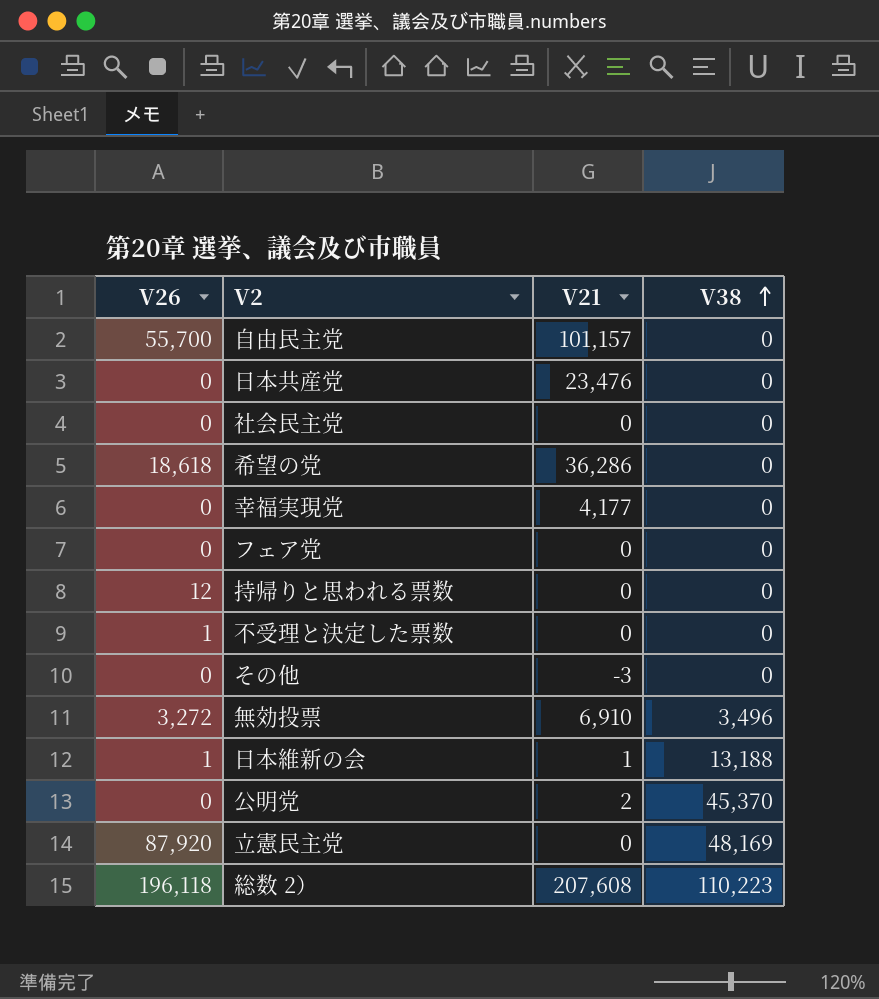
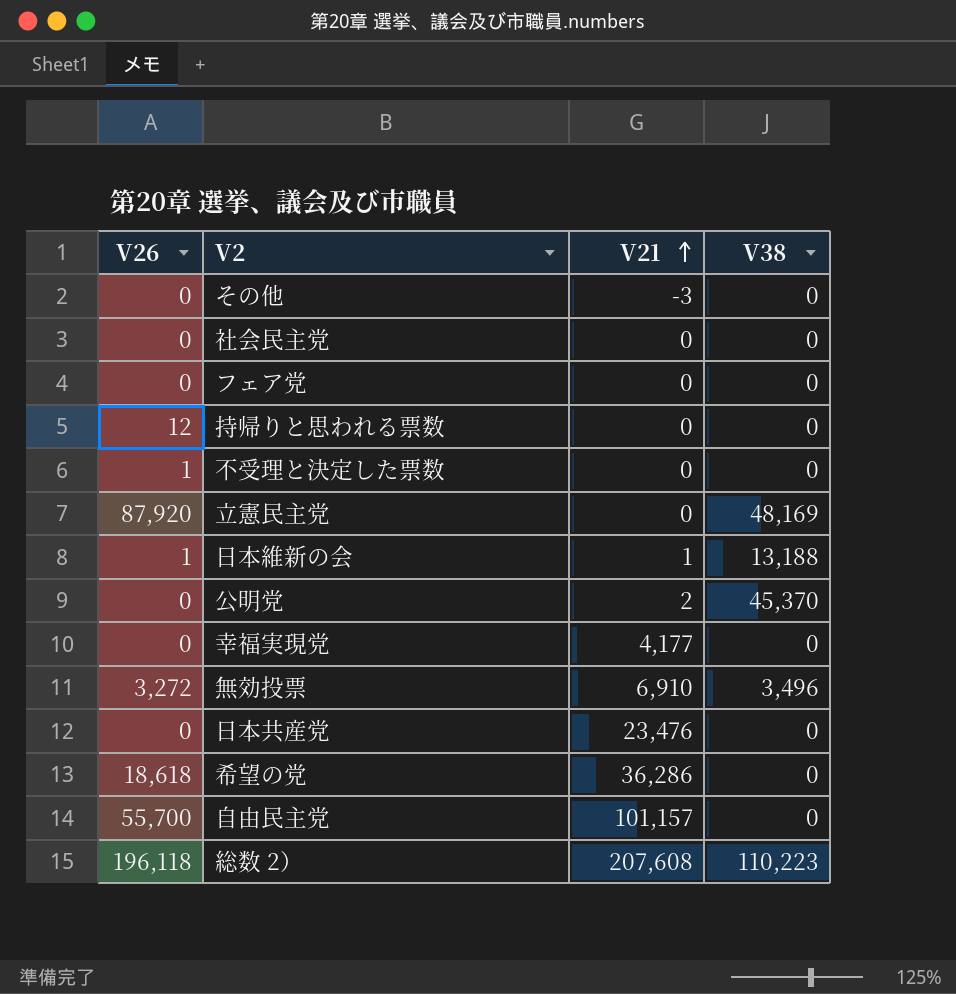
row order: V38 ascending -> V21 ascending

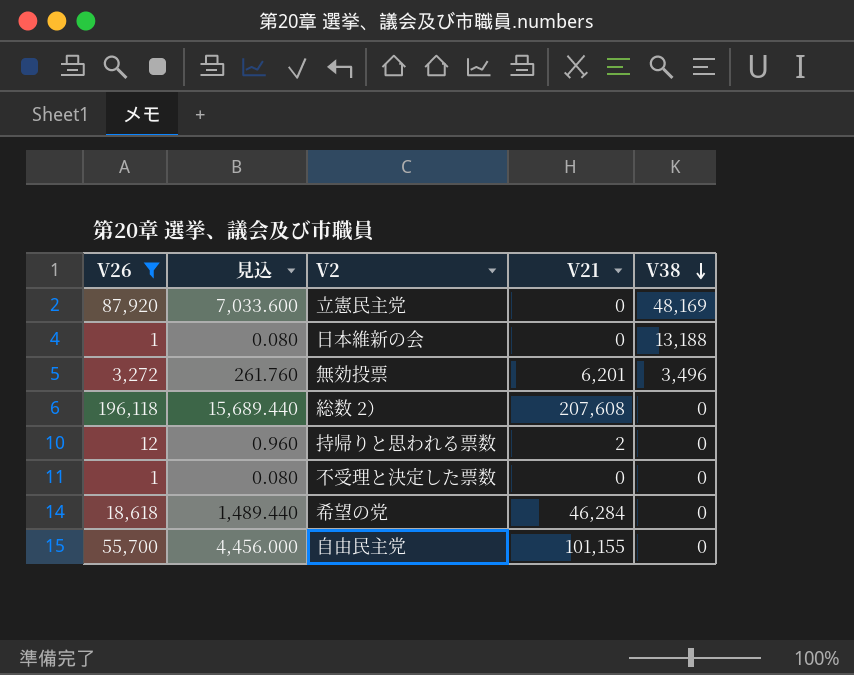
filter: none -> V26 != 0
row order: V21 ascending -> V38 descending
column 見込 | formula: none -> [V26] * 0.08
日本維新の会 | V21: 1 -> 0
無効投票 | V21: 6,910 -> 6,201
総数 2） | V38: 110,223 -> 0
持帰りと思われる票数 | V21: 0 -> 2
希望の党 | V21: 36,286 -> 46,284
自由民主党 | V21: 101,157 -> 101,155

